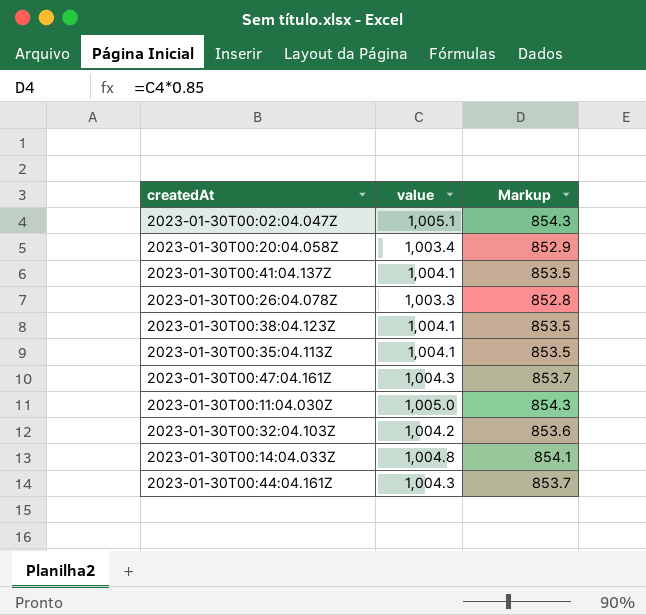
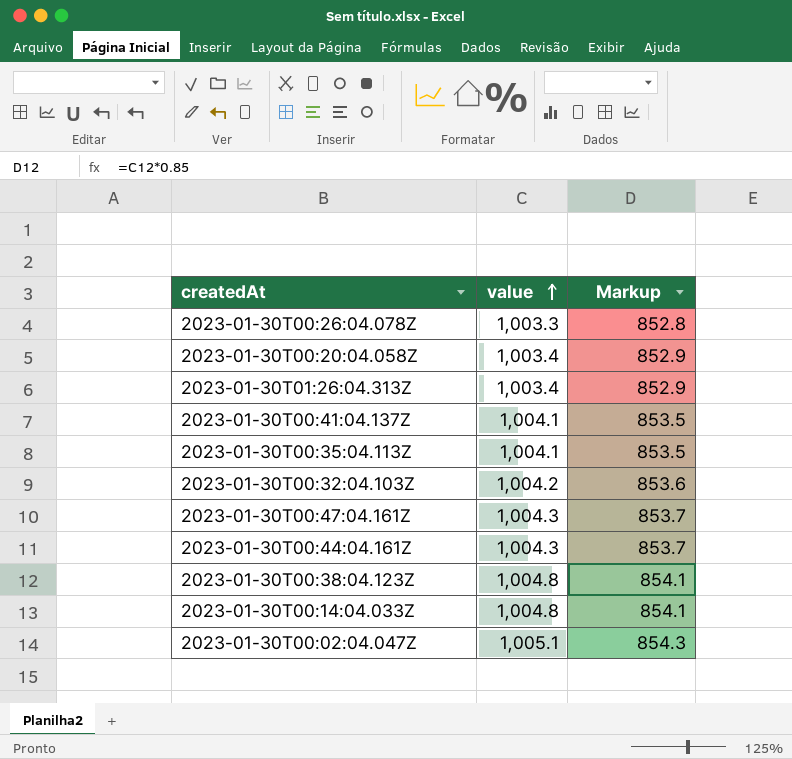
row order: none -> value ascending
row 2023-01-30T00:11:04.030Z: 1,005.0 | 854.3 -> none
row 2023-01-30T01:26:04.313Z: none -> 1,003.4 | 852.9
2023-01-30T00:38:04.123Z | value: 1,004.1 -> 1,004.8
2023-01-30T00:38:04.123Z | Markup: 853.5 -> 854.1

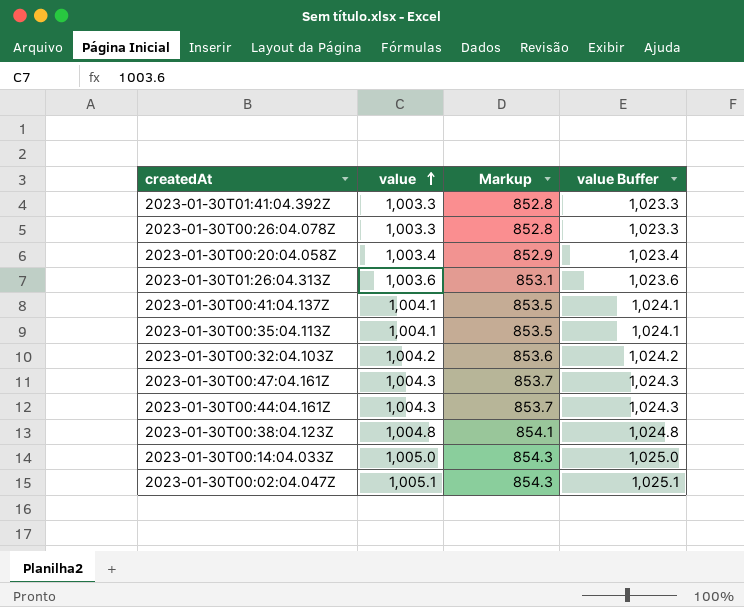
column value Buffer | formula: none -> [value] + 20
row 2023-01-30T01:41:04.392Z: none -> 1,003.3 | 852.8 | 1,023.3
2023-01-30T01:26:04.313Z | value: 1,003.4 -> 1,003.6
2023-01-30T01:26:04.313Z | Markup: 852.9 -> 853.1
2023-01-30T00:14:04.033Z | value: 1,004.8 -> 1,005.0
2023-01-30T00:14:04.033Z | Markup: 854.1 -> 854.3

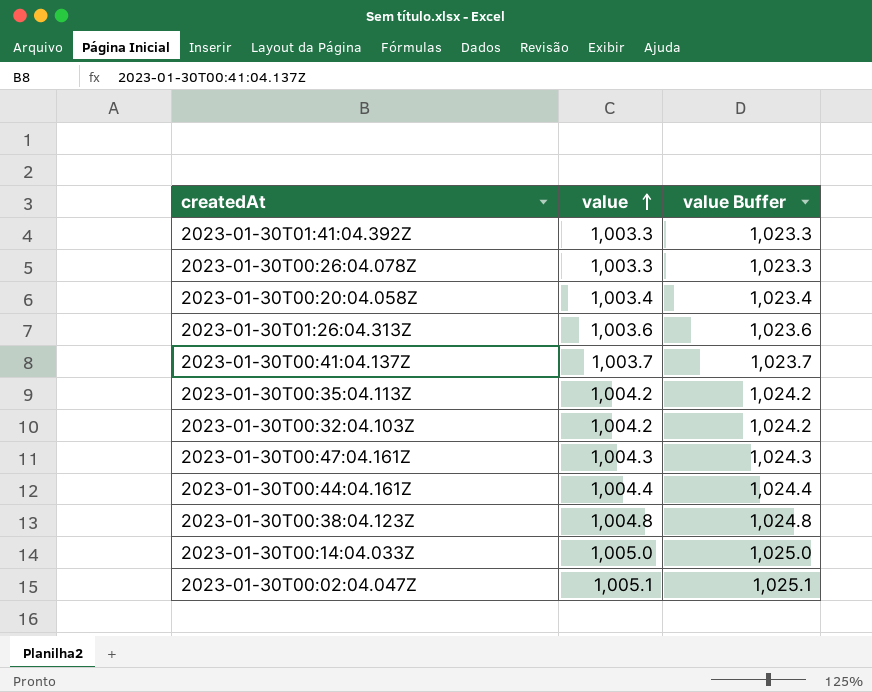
column Markup | formula: [value] * 0.85 -> none
2023-01-30T00:41:04.137Z | value: 1,004.1 -> 1,003.7
2023-01-30T00:41:04.137Z | value Buffer: 1,024.1 -> 1,023.7
2023-01-30T00:35:04.113Z | value: 1,004.1 -> 1,004.2
2023-01-30T00:35:04.113Z | value Buffer: 1,024.1 -> 1,024.2
2023-01-30T00:44:04.161Z | value: 1,004.3 -> 1,004.4
2023-01-30T00:44:04.161Z | value Buffer: 1,024.3 -> 1,024.4

